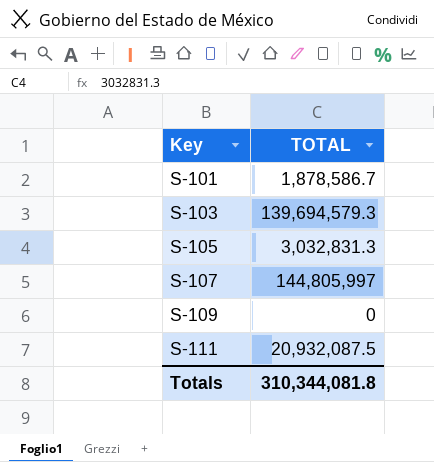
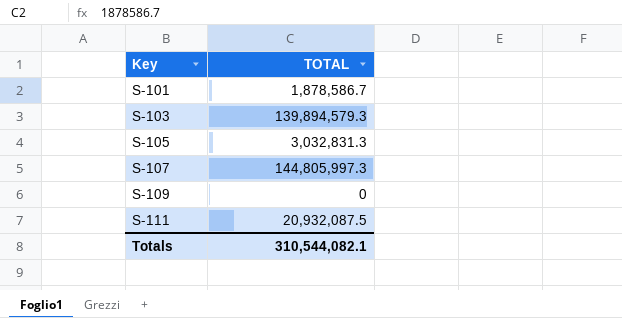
S-103 | TOTAL: 139,694,579.3 -> 139,894,579.3
S-107 | TOTAL: 144,805,997 -> 144,805,997.3
Totals | TOTAL: 310,344,081.8 -> 310,544,082.1

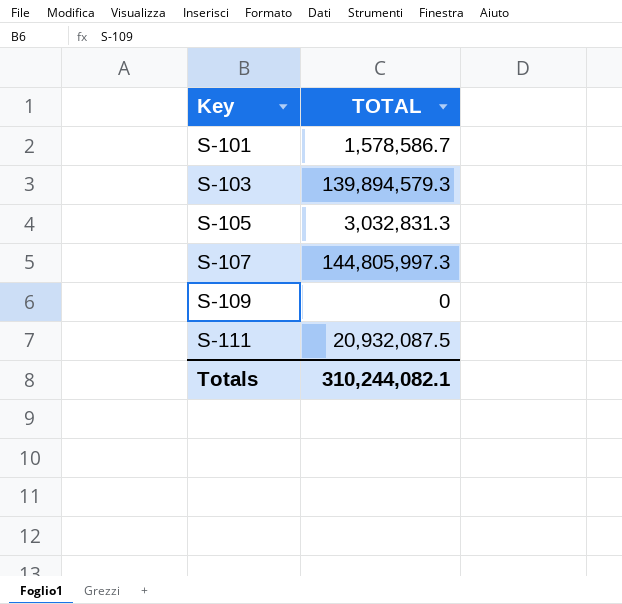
S-101 | TOTAL: 1,878,586.7 -> 1,578,586.7
Totals | TOTAL: 310,544,082.1 -> 310,244,082.1

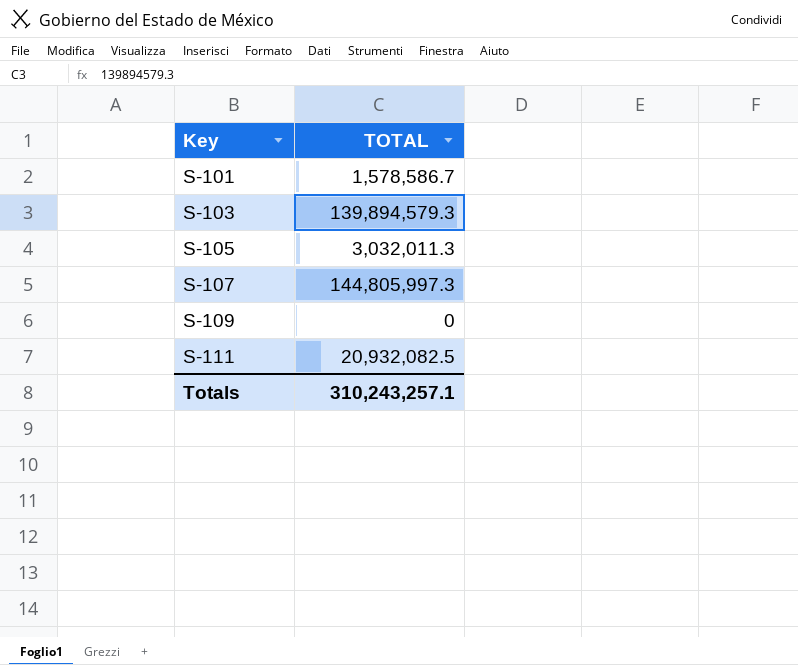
S-105 | TOTAL: 3,032,831.3 -> 3,032,011.3
S-111 | TOTAL: 20,932,087.5 -> 20,932,082.5
Totals | TOTAL: 310,244,082.1 -> 310,243,257.1

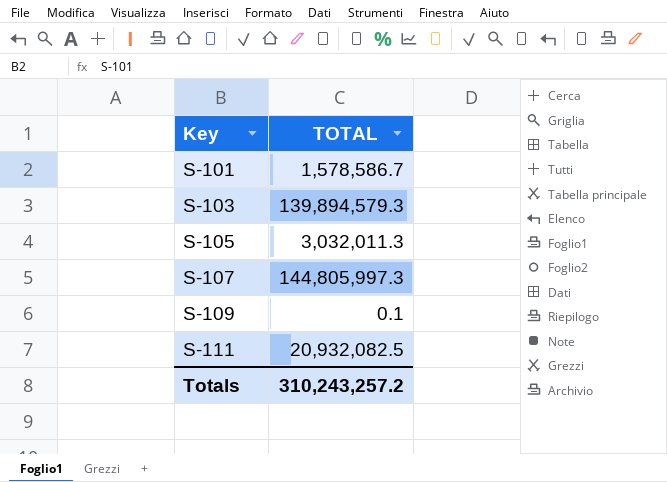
S-109 | TOTAL: 0 -> 0.1
Totals | TOTAL: 310,243,257.1 -> 310,243,257.2

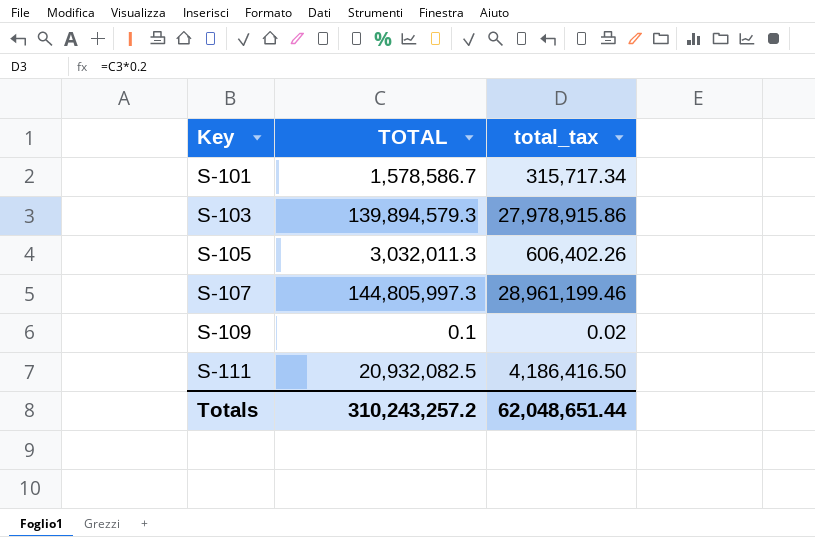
column total_tax | formula: none -> [TOTAL] * 0.2

